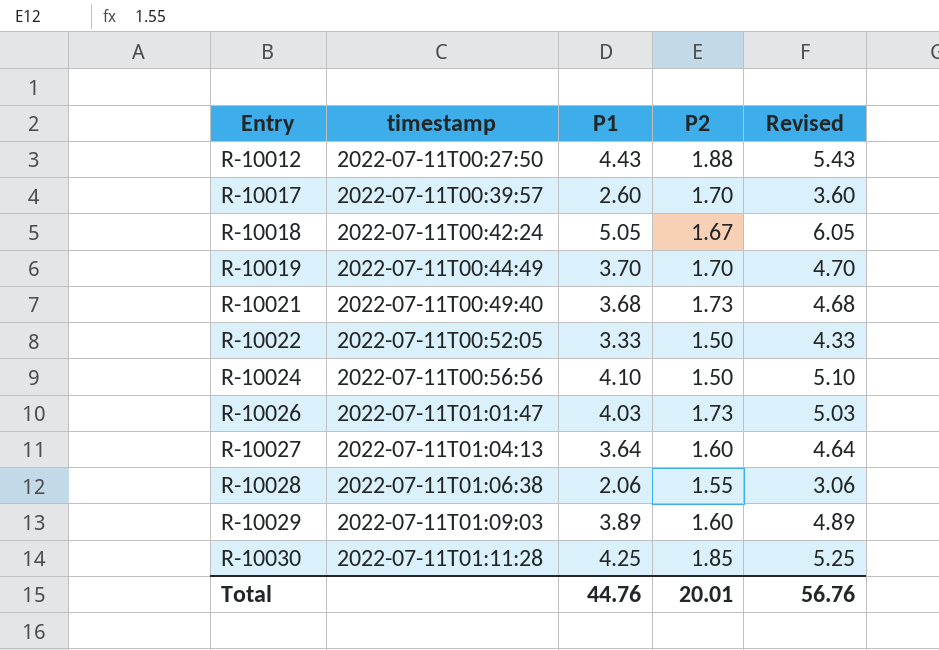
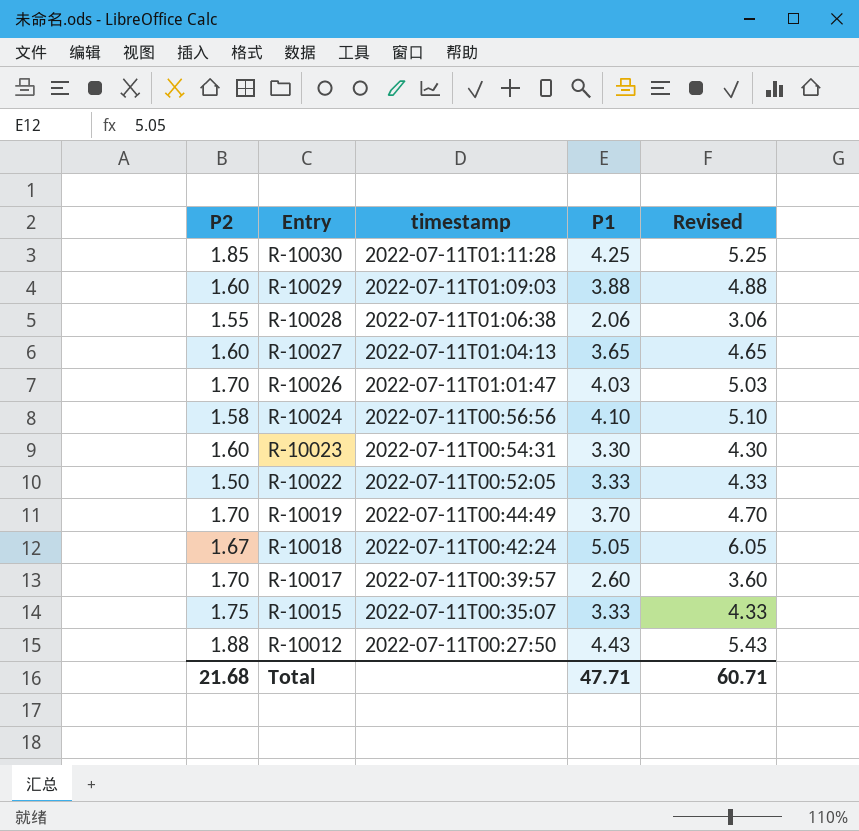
row order: Entry ascending -> Entry descending
column P2 | position: 4 -> 1
row R-10021: 2022-07-11T00:49:40 | 3.68 | 1.73 | 4.68 -> none
R-10029 | P1: 3.89 -> 3.88
R-10029 | Revised: 4.89 -> 4.88
R-10027 | P1: 3.64 -> 3.65
R-10027 | Revised: 4.64 -> 4.65
R-10026 | P2: 1.73 -> 1.70
R-10024 | P2: 1.50 -> 1.58
row R-10023: none -> 1.60 | 2022-07-11T00:54:31 | 3.30 | 4.30
row R-10015: none -> 1.75 | 2022-07-11T00:35:07 | 3.33 | 4.33
Total | P2: 20.01 -> 21.68
Total | P1: 44.76 -> 47.71
Total | Revised: 56.76 -> 60.71

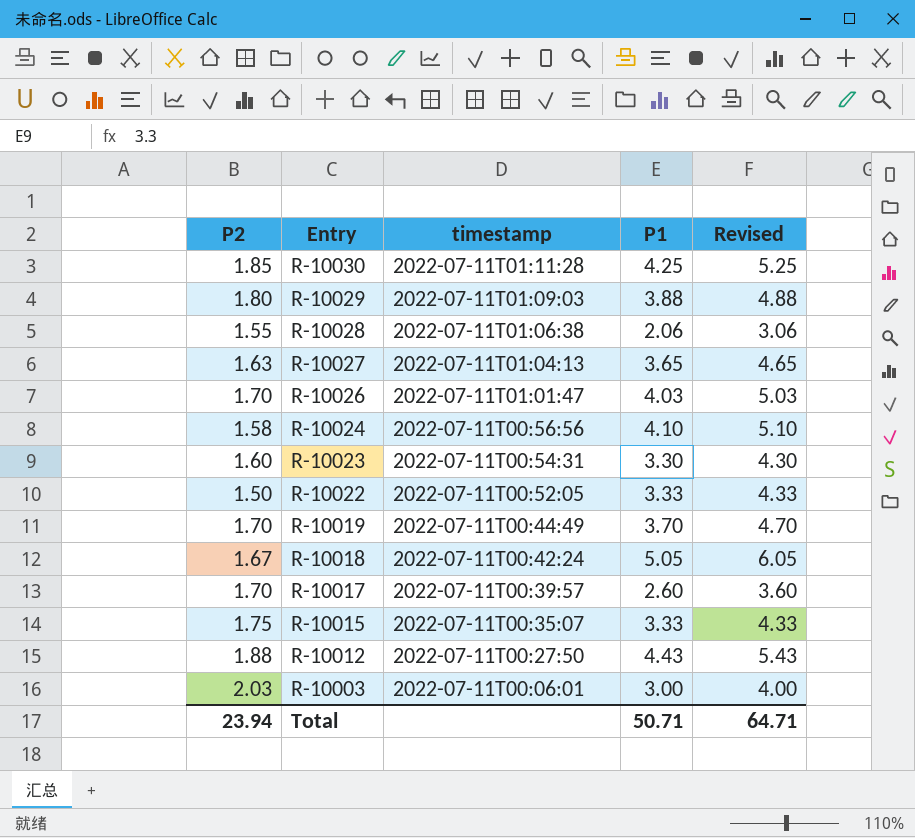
R-10029 | P2: 1.60 -> 1.80
R-10027 | P2: 1.60 -> 1.63
row R-10003: none -> 2.03 | 2022-07-11T00:06:01 | 3.00 | 4.00
Total | P2: 21.68 -> 23.94
Total | P1: 47.71 -> 50.71
Total | Revised: 60.71 -> 64.71

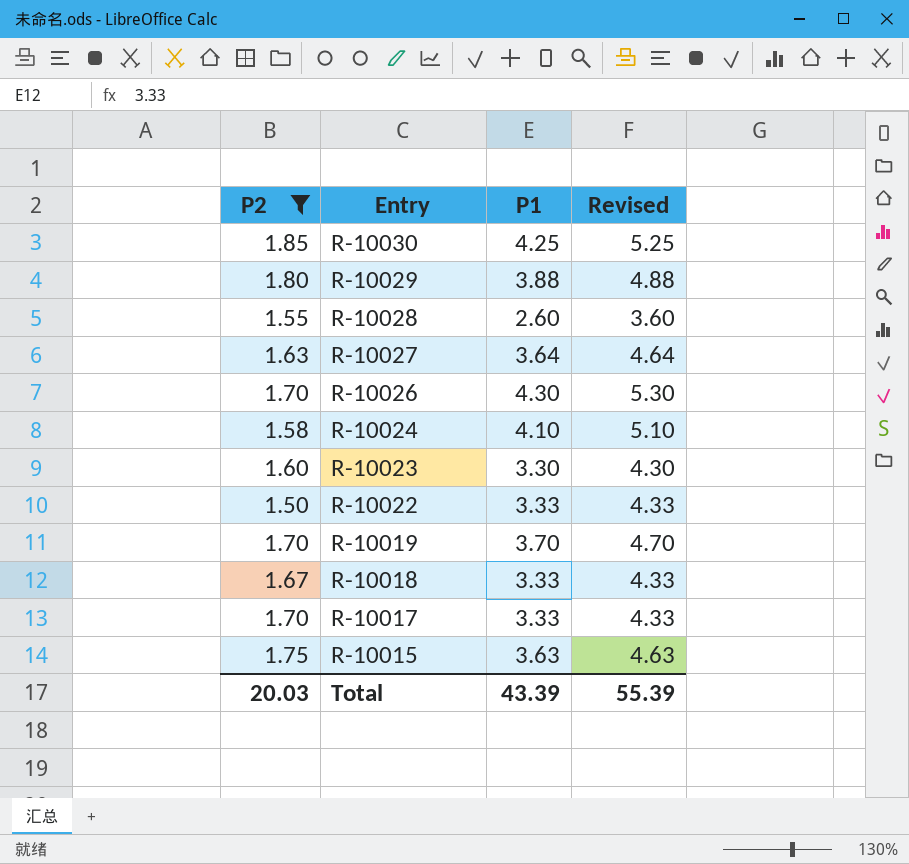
filter: none -> P2 <= 1.85
column timestamp | position: 3 -> none
R-10028 | P1: 2.06 -> 2.60
R-10028 | Revised: 3.06 -> 3.60
R-10027 | P1: 3.65 -> 3.64
R-10027 | Revised: 4.65 -> 4.64
R-10026 | P1: 4.03 -> 4.30
R-10026 | Revised: 5.03 -> 5.30
R-10018 | P1: 5.05 -> 3.33
R-10018 | Revised: 6.05 -> 4.33
R-10017 | P1: 2.60 -> 3.33
R-10017 | Revised: 3.60 -> 4.33
R-10015 | P1: 3.33 -> 3.63
R-10015 | Revised: 4.33 -> 4.63
Total | P2: 23.94 -> 20.03
Total | P1: 50.71 -> 43.39
Total | Revised: 64.71 -> 55.39

